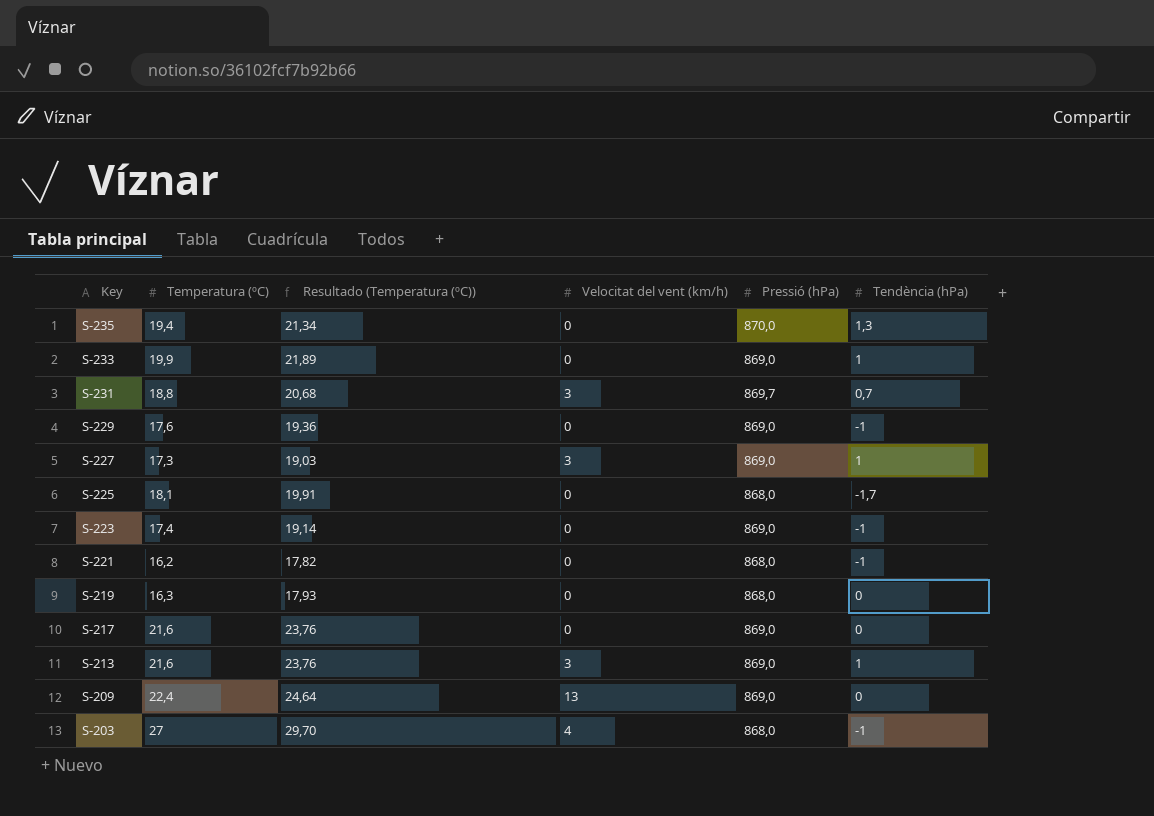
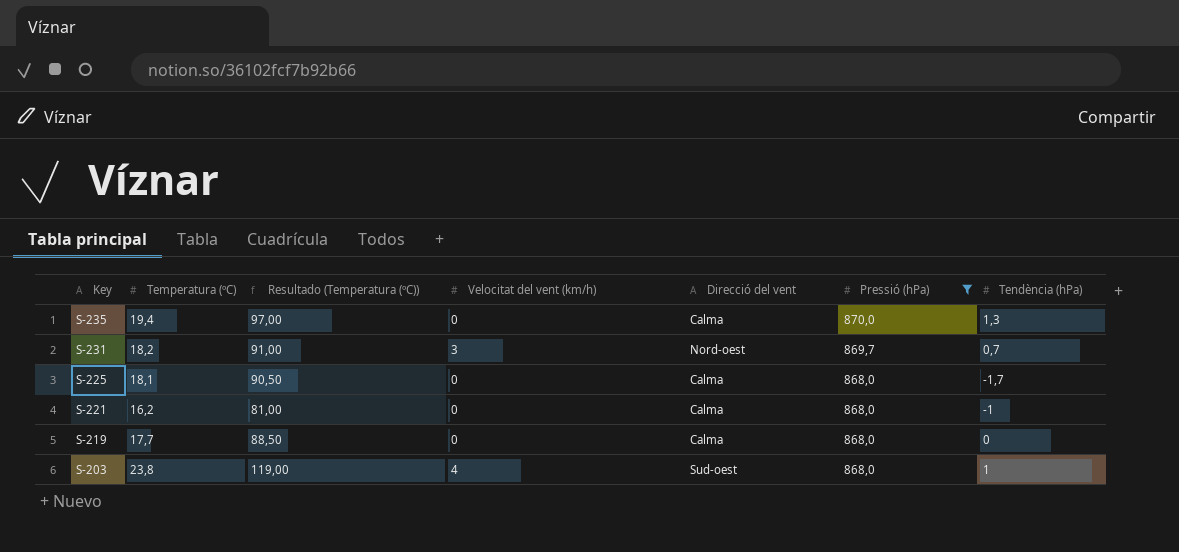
filter: none -> Pressió (hPa) != 869,0
column Resultado (Temperatura (ºC)) | formula: [Temperatura (ºC)] * 1,1 -> [Temperatura (ºC)] * 5
column Direcció del vent | position: none -> 5
S-231 | Temperatura (ºC): 18,8 -> 18,2
S-219 | Temperatura (ºC): 16,3 -> 17,7
S-203 | Temperatura (ºC): 27 -> 23,8
S-203 | Tendència (hPa): -1 -> 1

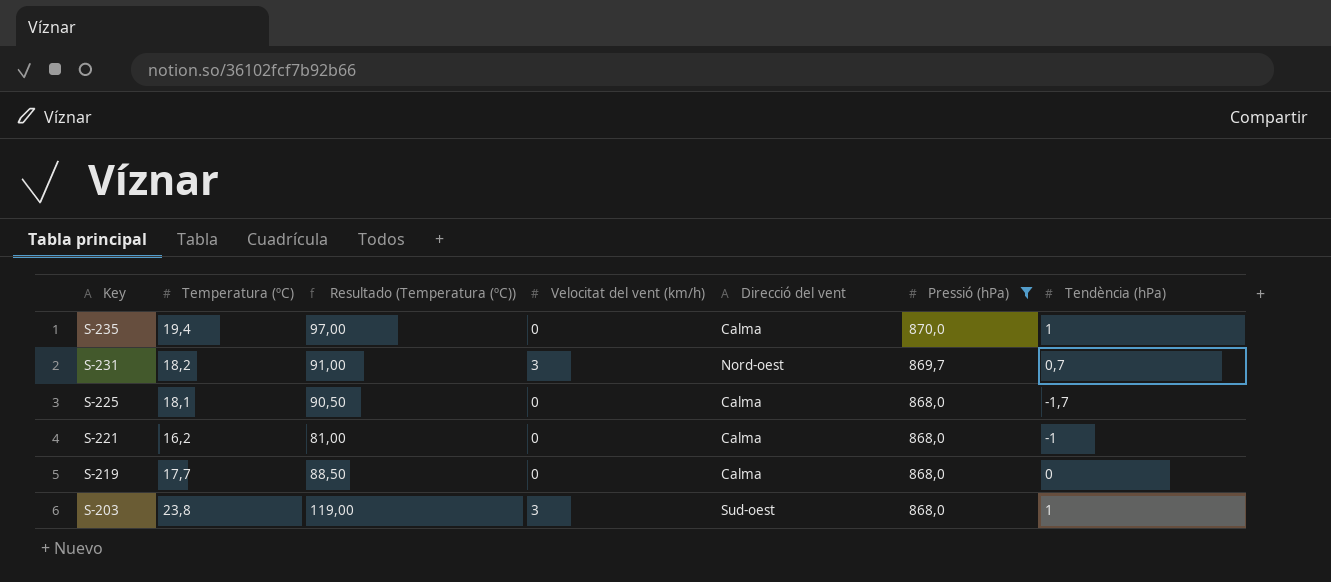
S-235 | Tendència (hPa): 1,3 -> 1
S-203 | Velocitat del vent (km/h): 4 -> 3

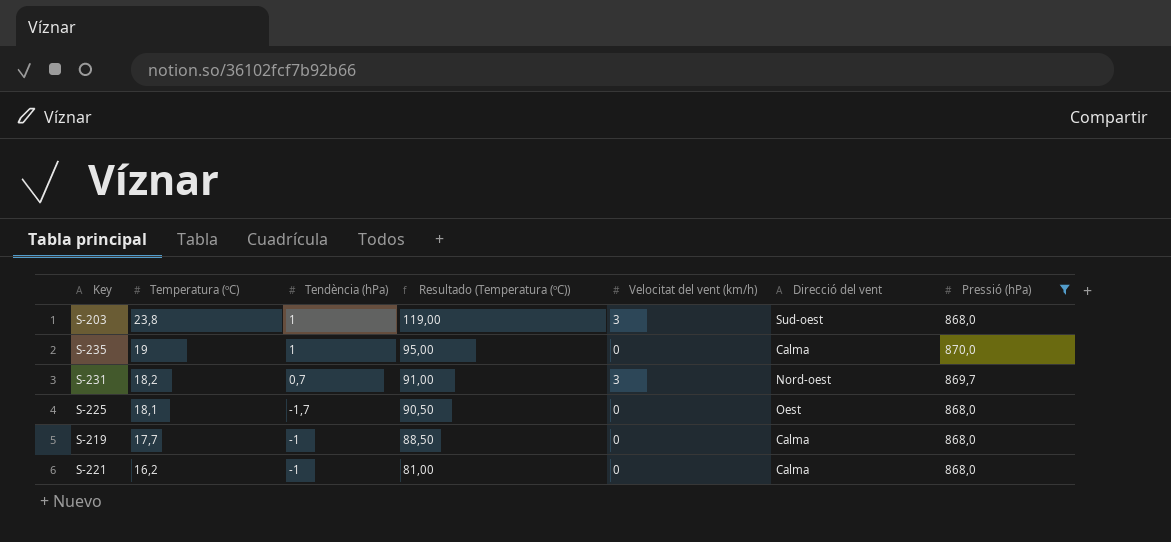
row order: Key descending -> Temperatura (ºC) descending
column Tendència (hPa) | position: 7 -> 3
S-235 | Temperatura (ºC): 19,4 -> 19
S-235 | Resultado (Temperatura (ºC)): 97,00 -> 95,00
S-225 | Direcció del vent: Calma -> Oest
S-219 | Tendència (hPa): 0 -> -1

